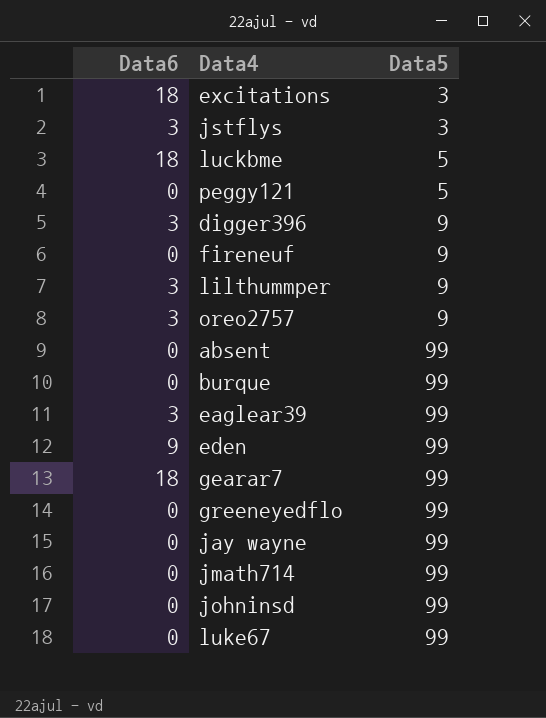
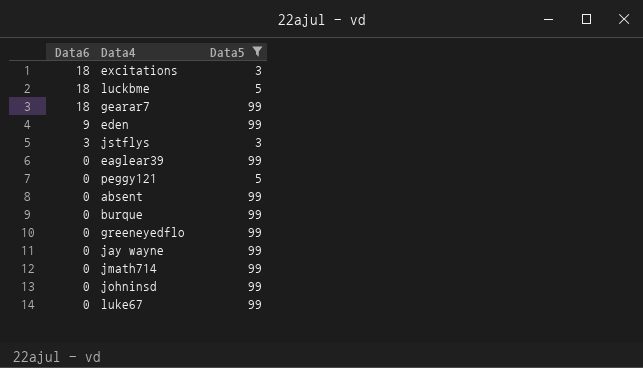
filter: none -> Data5 != 9
row order: Data5 ascending -> Data6 descending
eaglear39 | Data6: 3 -> 0

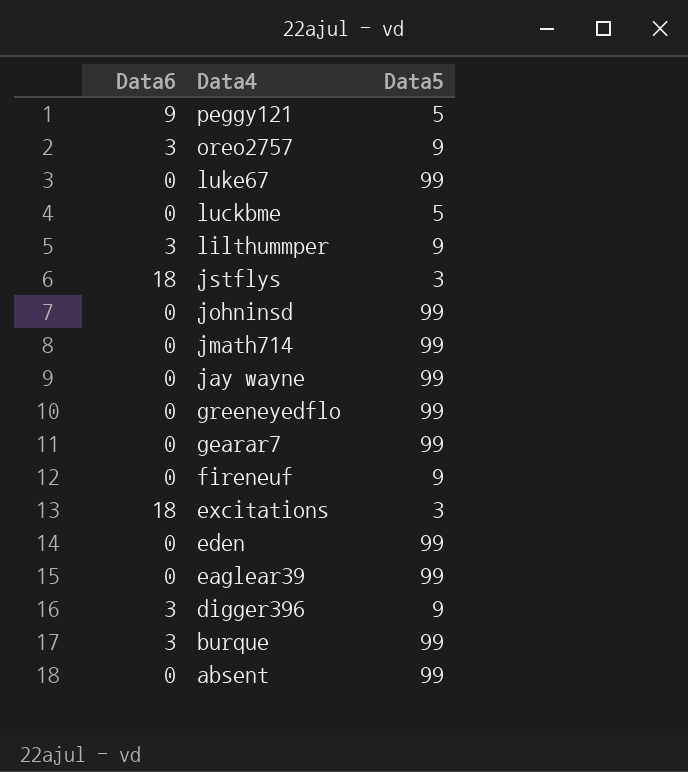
filter: Data5 != 9 -> none
row order: Data6 descending -> Data4 descending
peggy121 | Data6: 0 -> 9
luckbme | Data6: 18 -> 0
jstflys | Data6: 3 -> 18
gearar7 | Data6: 18 -> 0
eden | Data6: 9 -> 0
burque | Data6: 0 -> 3

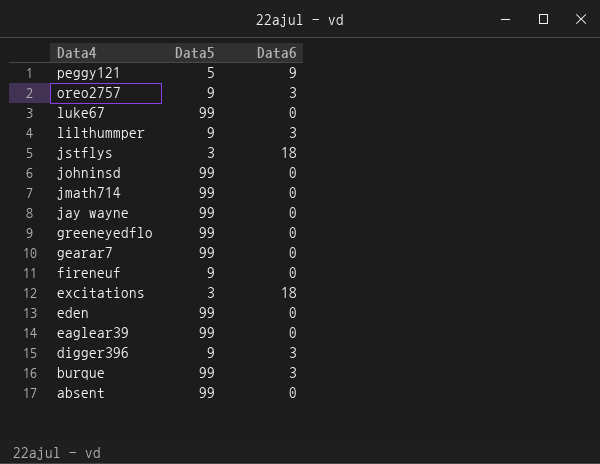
column Data6 | position: 1 -> 3
row luckbme: 0 | 5 -> none

